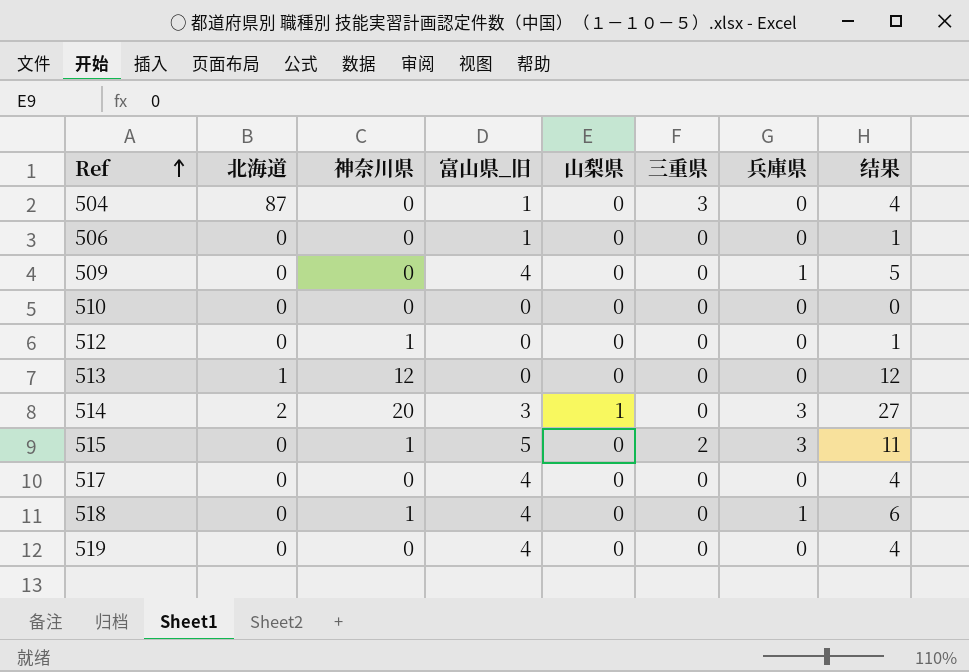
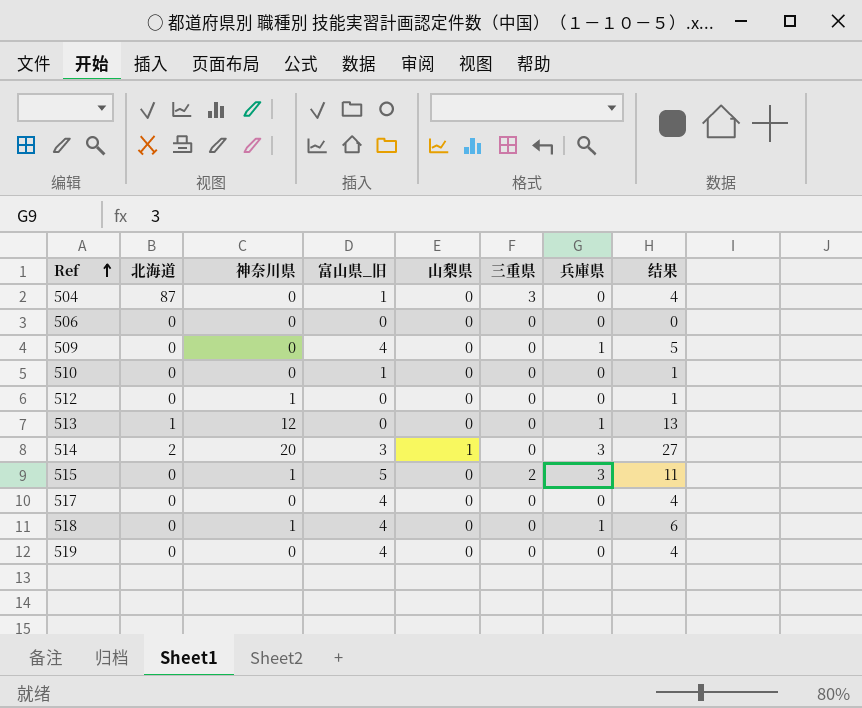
506 | 富山県_旧: 1 -> 0
506 | 结果: 1 -> 0
510 | 富山県_旧: 0 -> 1
510 | 结果: 0 -> 1
513 | 兵庫県: 0 -> 1
513 | 结果: 12 -> 13

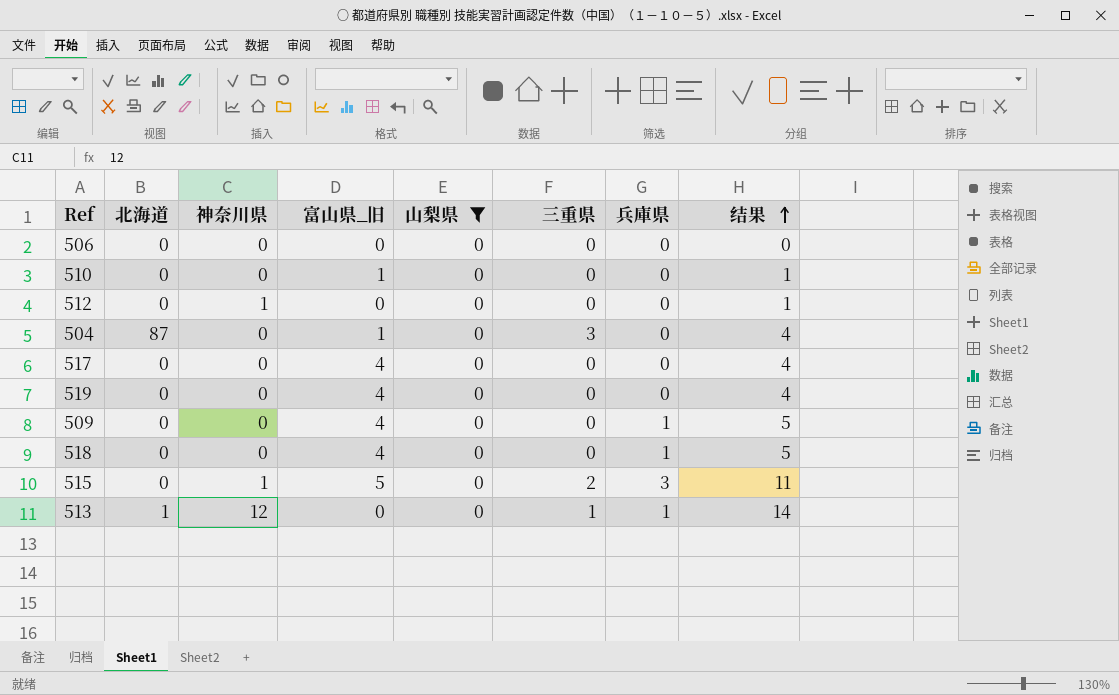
filter: none -> 山梨県 = 0
row order: Ref ascending -> 结果 ascending
518 | 神奈川県: 1 -> 0
518 | 结果: 6 -> 5
513 | 三重県: 0 -> 1
513 | 结果: 13 -> 14

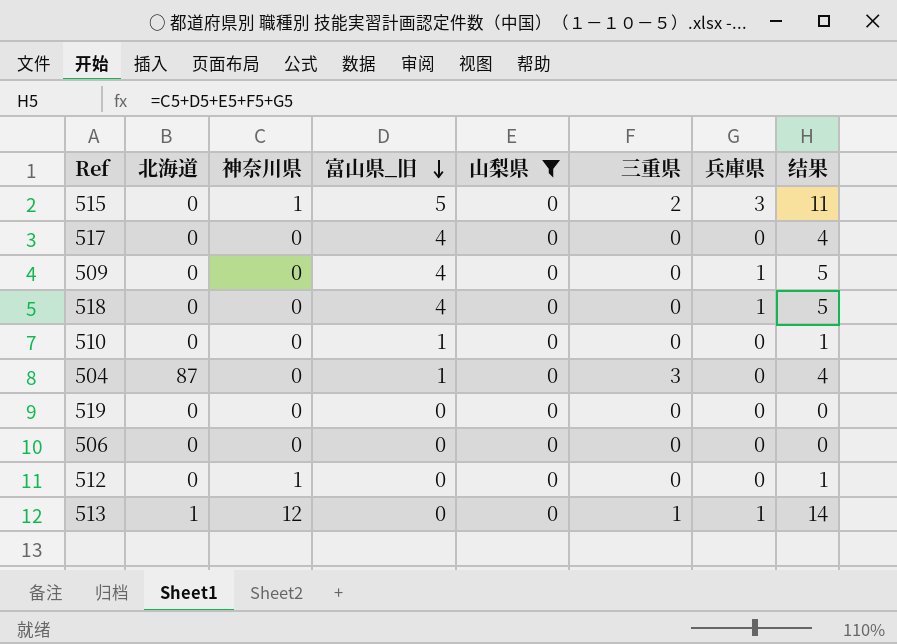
row order: 结果 ascending -> 富山県_旧 descending
519 | 富山県_旧: 4 -> 0
519 | 结果: 4 -> 0

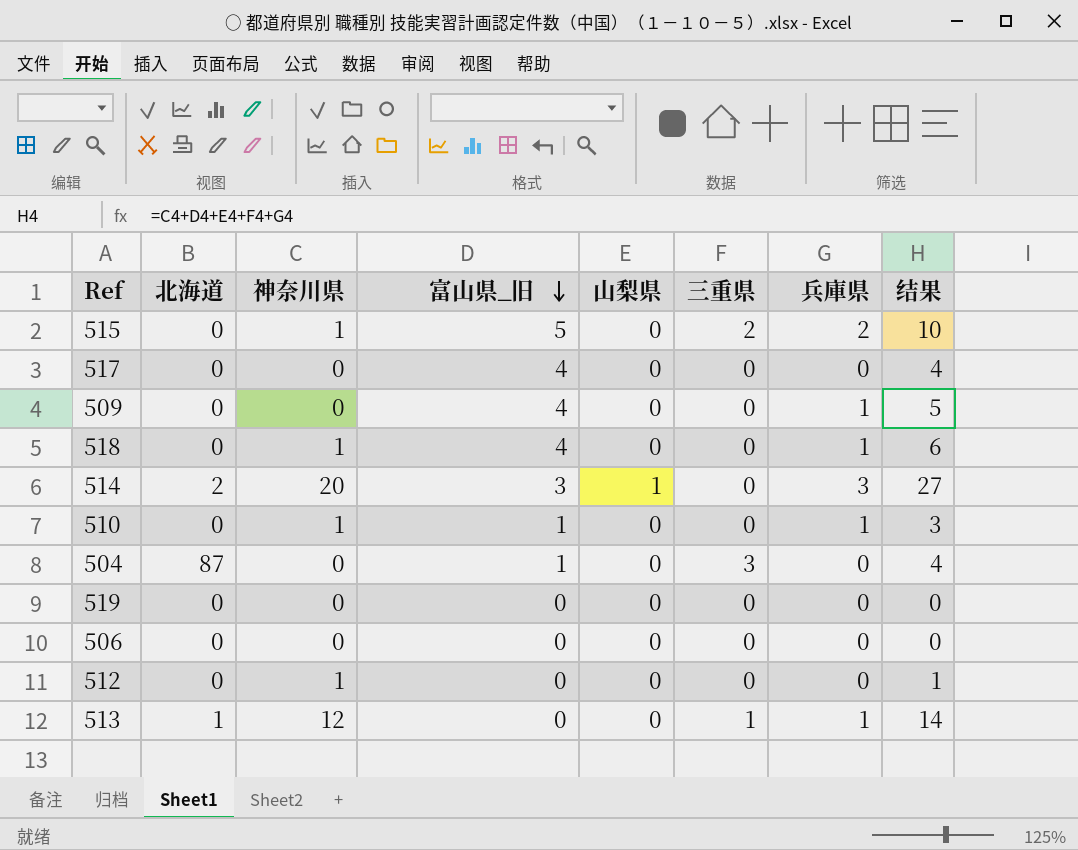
filter: 山梨県 = 0 -> none
515 | 兵庫県: 3 -> 2
515 | 结果: 11 -> 10
518 | 神奈川県: 0 -> 1
518 | 结果: 5 -> 6
510 | 神奈川県: 0 -> 1
510 | 兵庫県: 0 -> 1
510 | 结果: 1 -> 3

